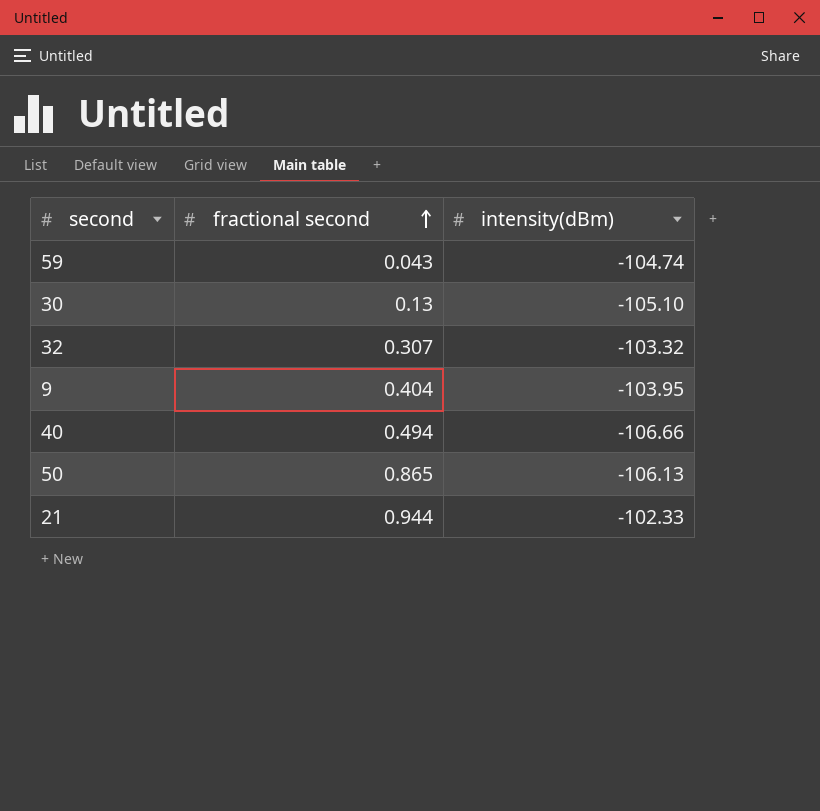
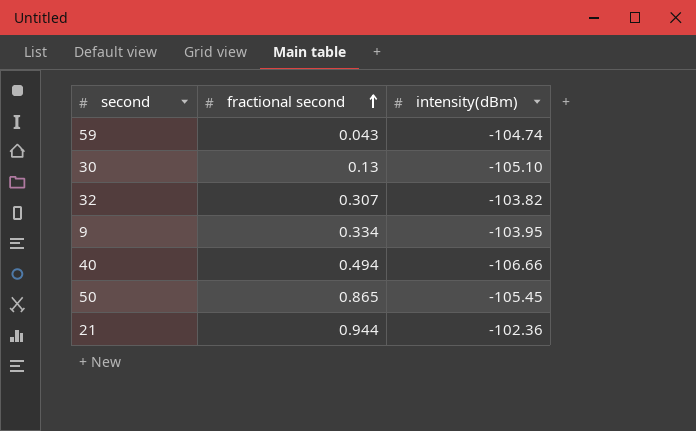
32 | intensity(dBm): -103.32 -> -103.82
9 | fractional second: 0.404 -> 0.334
50 | intensity(dBm): -106.13 -> -105.45
21 | intensity(dBm): -102.33 -> -102.36

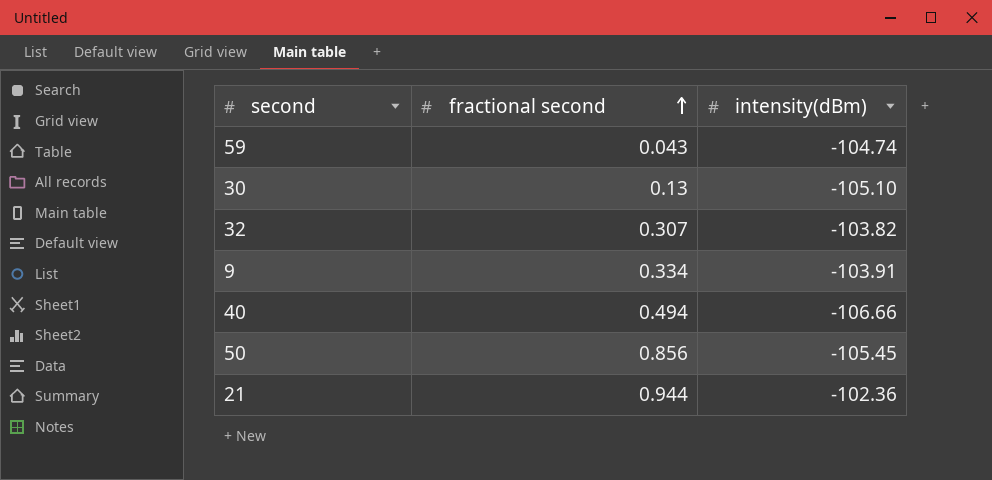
9 | intensity(dBm): -103.95 -> -103.91
50 | fractional second: 0.865 -> 0.856

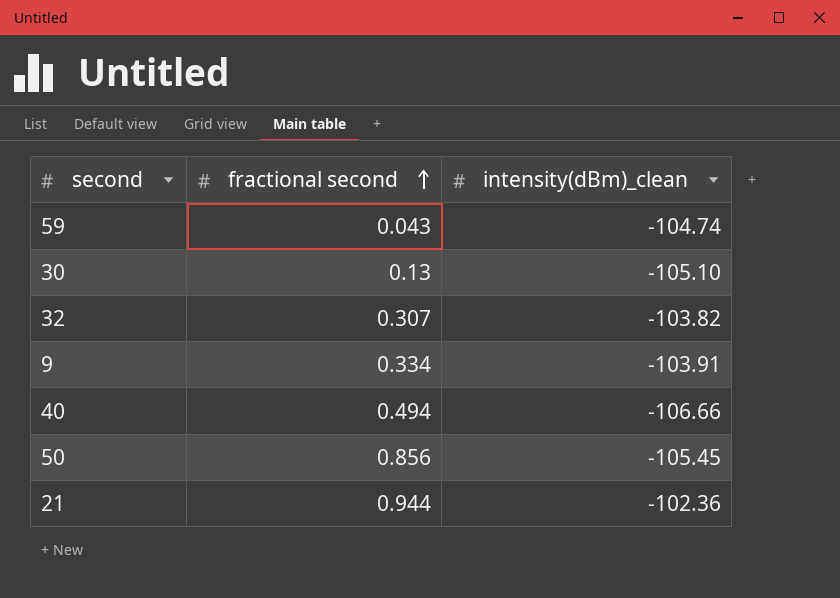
column name: intensity(dBm) -> intensity(dBm)_clean

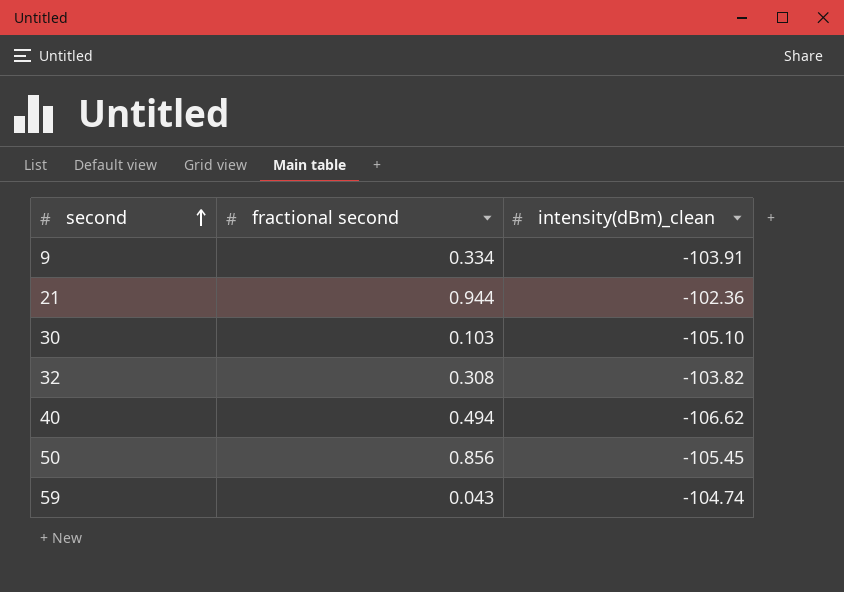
row order: fractional second ascending -> second ascending
30 | fractional second: 0.13 -> 0.103
32 | fractional second: 0.307 -> 0.308
40 | intensity(dBm)_clean: -106.66 -> -106.62

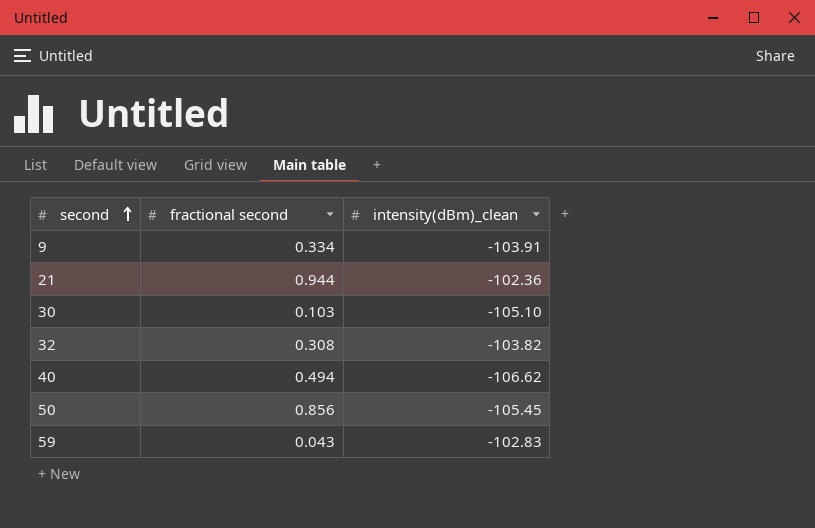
59 | intensity(dBm)_clean: -104.74 -> -102.83

